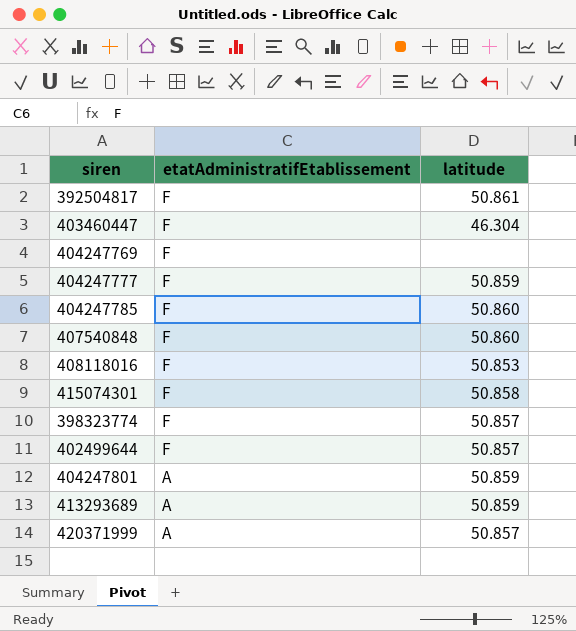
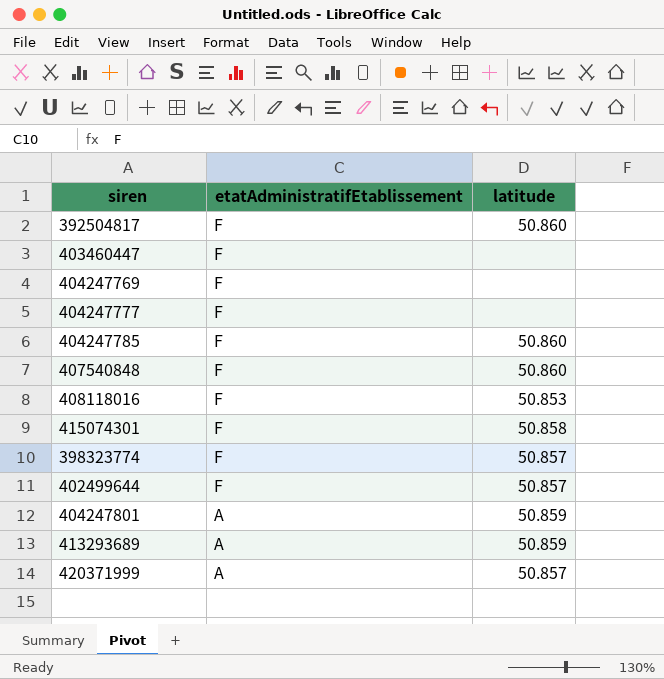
392504817 | latitude: 50.861 -> 50.860
403460447 | latitude: 46.304 -> none
404247777 | latitude: 50.859 -> none

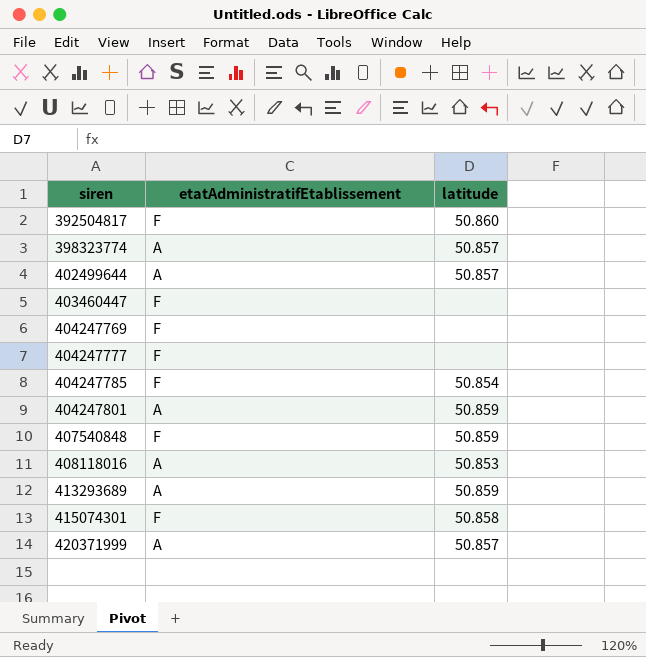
row order: etatAdministratifEtablissement descending -> siren ascending
398323774 | etatAdministratifEtablissement: F -> A
402499644 | etatAdministratifEtablissement: F -> A
404247785 | latitude: 50.860 -> 50.854
407540848 | latitude: 50.860 -> 50.859
408118016 | etatAdministratifEtablissement: F -> A

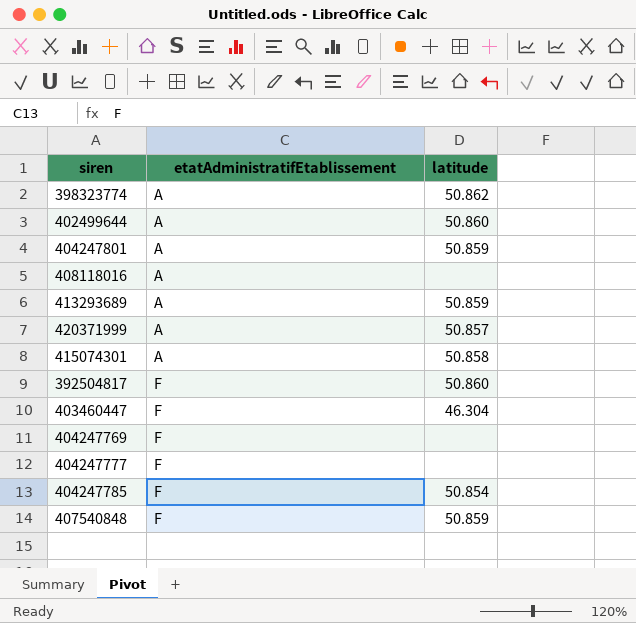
row order: siren ascending -> etatAdministratifEtablissement ascending
398323774 | latitude: 50.857 -> 50.862
402499644 | latitude: 50.857 -> 50.860
408118016 | latitude: 50.853 -> none
415074301 | etatAdministratifEtablissement: F -> A
403460447 | latitude: none -> 46.304

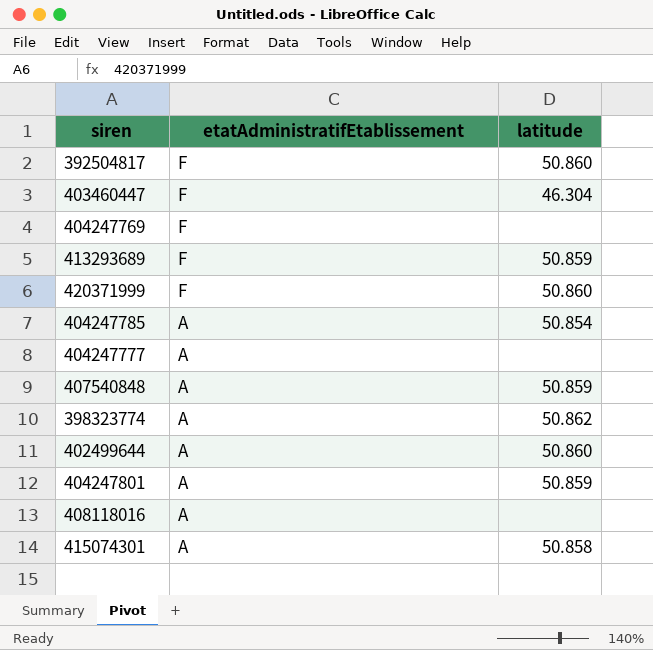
row order: etatAdministratifEtablissement ascending -> etatAdministratifEtablissement descending
413293689 | etatAdministratifEtablissement: A -> F
420371999 | etatAdministratifEtablissement: A -> F
420371999 | latitude: 50.857 -> 50.860
404247785 | etatAdministratifEtablissement: F -> A
404247777 | etatAdministratifEtablissement: F -> A
407540848 | etatAdministratifEtablissement: F -> A

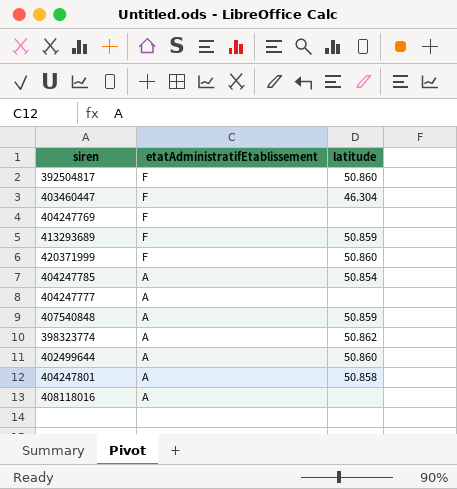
row 415074301: A | 50.858 -> none
404247801 | latitude: 50.859 -> 50.858

